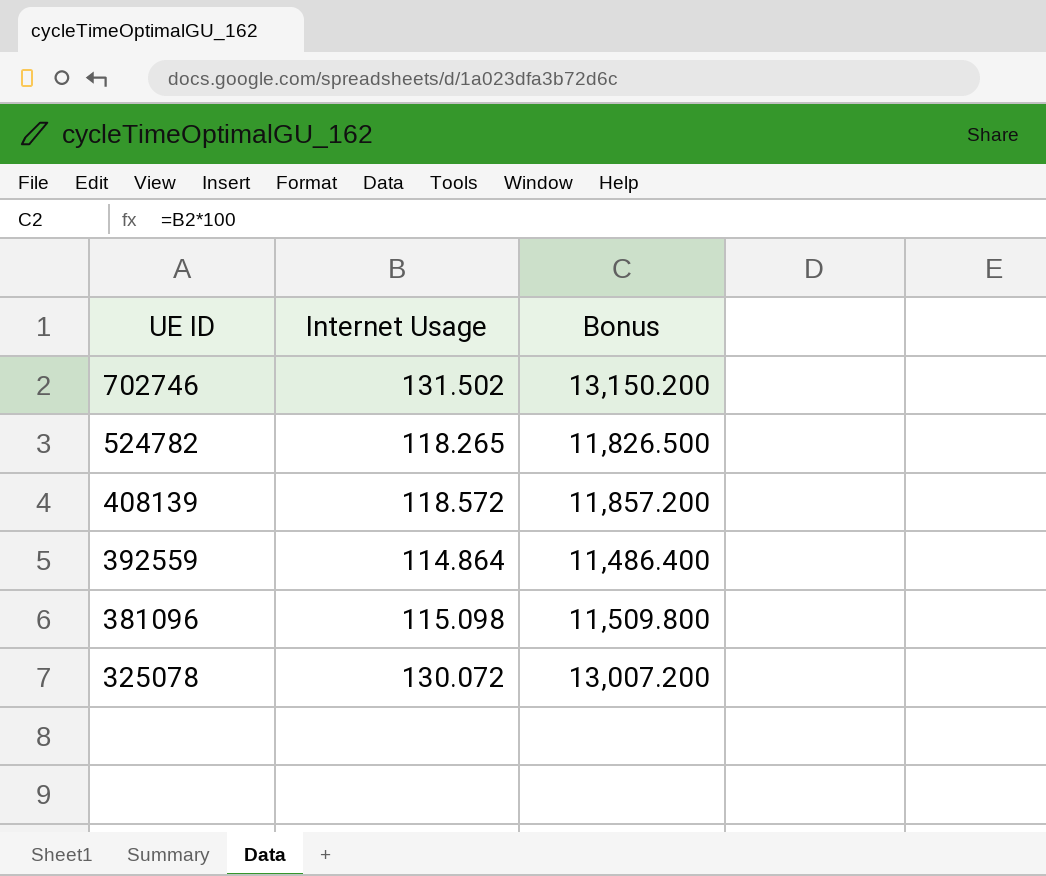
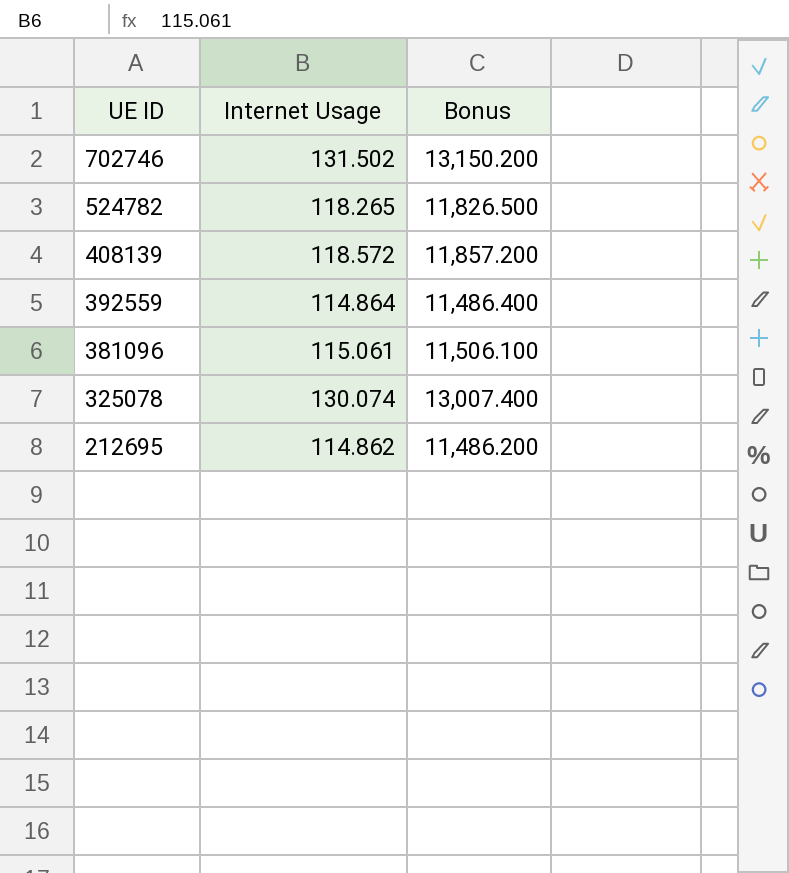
381096 | Internet Usage: 115.098 -> 115.061
381096 | Bonus: 11,509.800 -> 11,506.100
325078 | Internet Usage: 130.072 -> 130.074
325078 | Bonus: 13,007.200 -> 13,007.400
row 212695: none -> 114.862 | 11,486.200

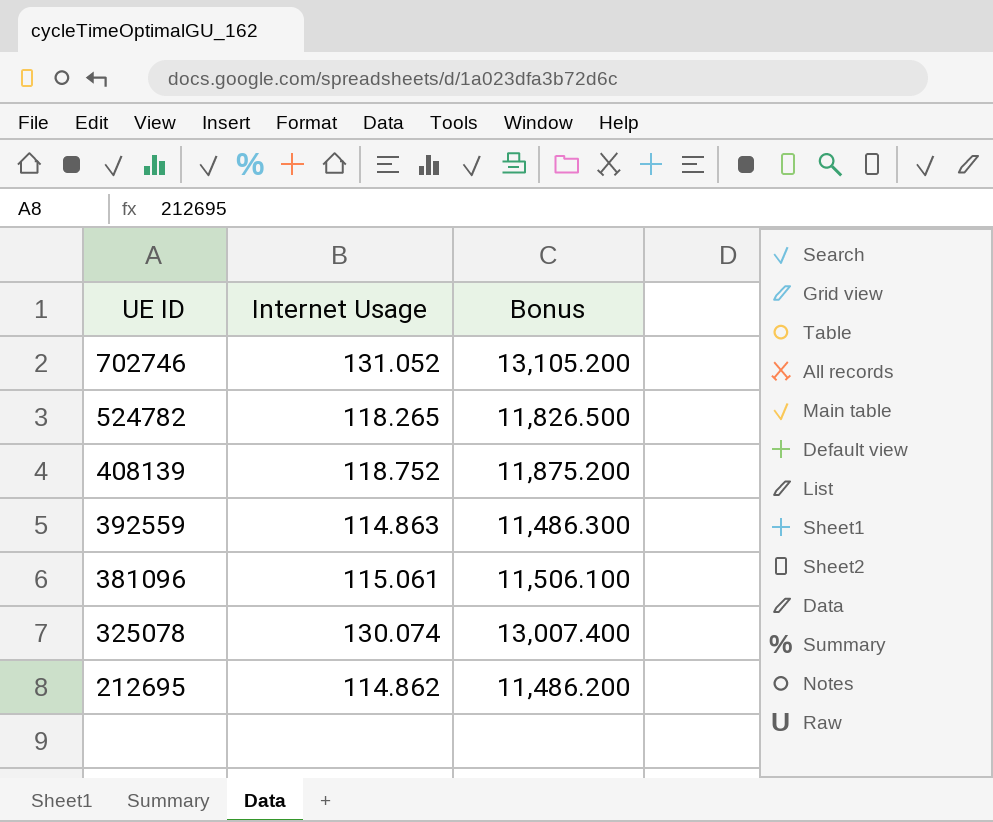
702746 | Internet Usage: 131.502 -> 131.052
702746 | Bonus: 13,150.200 -> 13,105.200
408139 | Internet Usage: 118.572 -> 118.752
408139 | Bonus: 11,857.200 -> 11,875.200
392559 | Internet Usage: 114.864 -> 114.863
392559 | Bonus: 11,486.400 -> 11,486.300

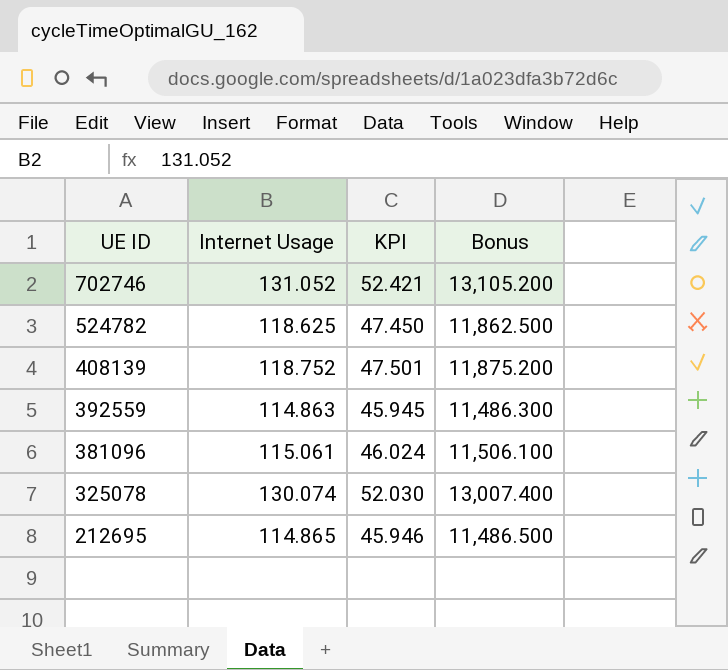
column KPI | formula: none -> [Internet Usage] * 0.4
524782 | Internet Usage: 118.265 -> 118.625
524782 | Bonus: 11,826.500 -> 11,862.500
212695 | Internet Usage: 114.862 -> 114.865
212695 | Bonus: 11,486.200 -> 11,486.500

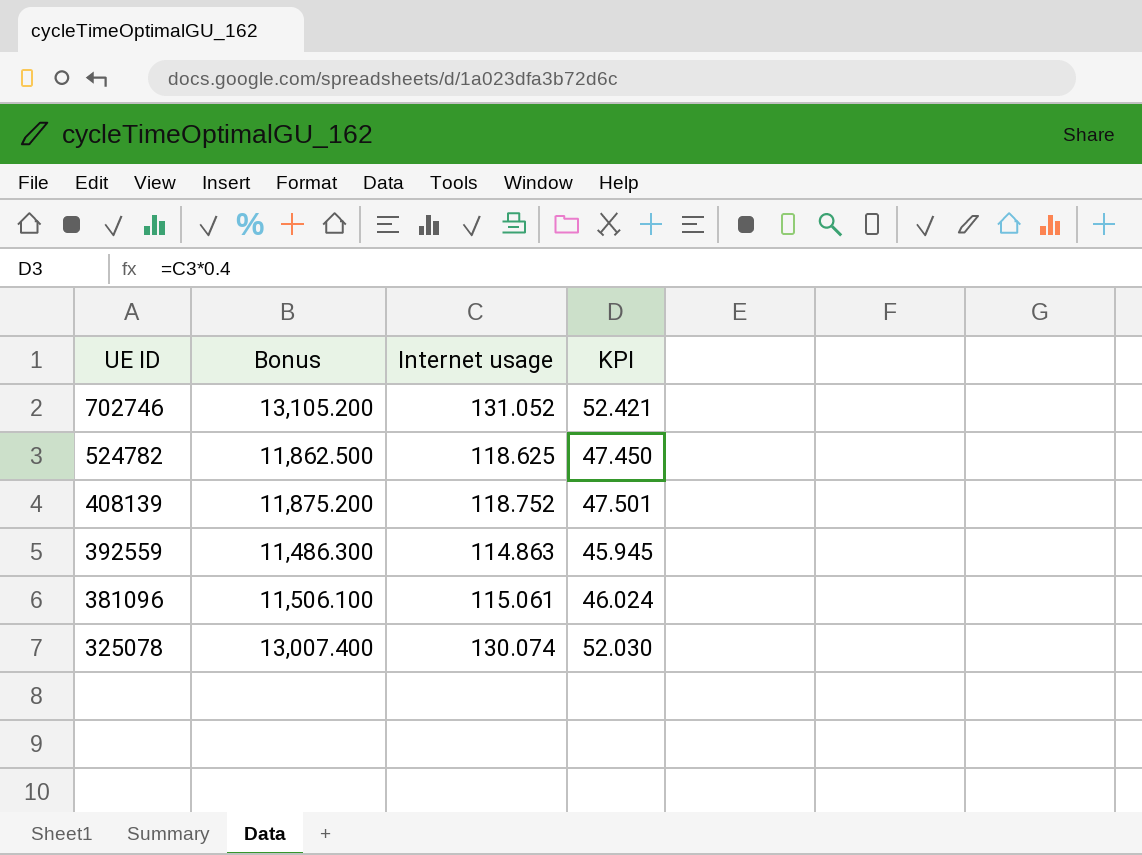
column Bonus | position: 4 -> 2
column name: Internet Usage -> Internet usage
row 212695: 114.865 | 45.946 | 11,486.500 -> none

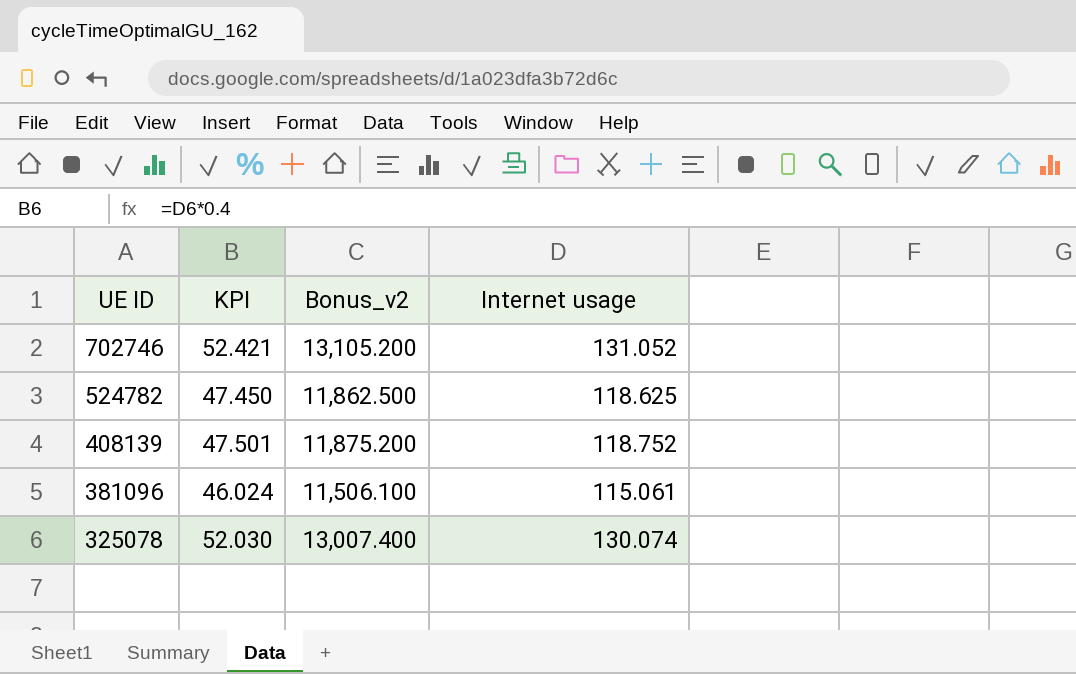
column KPI | position: 4 -> 2
column name: Bonus -> Bonus_v2
row 392559: 11,486.300 | 114.863 | 45.945 -> none

